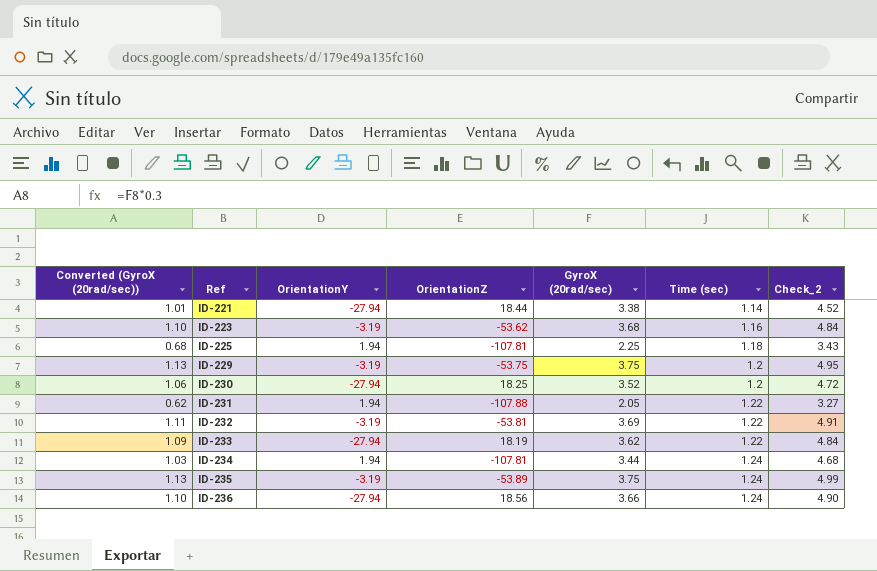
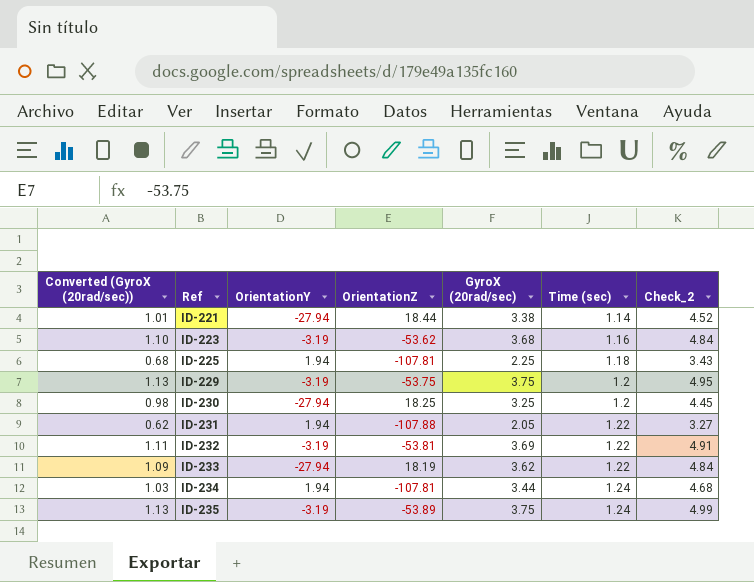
row ID-236: 1.10 | -27.94 | 18.56 | 3.66 | 1.24 | 4.90 -> none
ID-230 | Converted (GyroX (20rad/sec)): 1.06 -> 0.98
ID-230 | GyroX (20rad/sec): 3.52 -> 3.25
ID-230 | Check_2: 4.72 -> 4.45

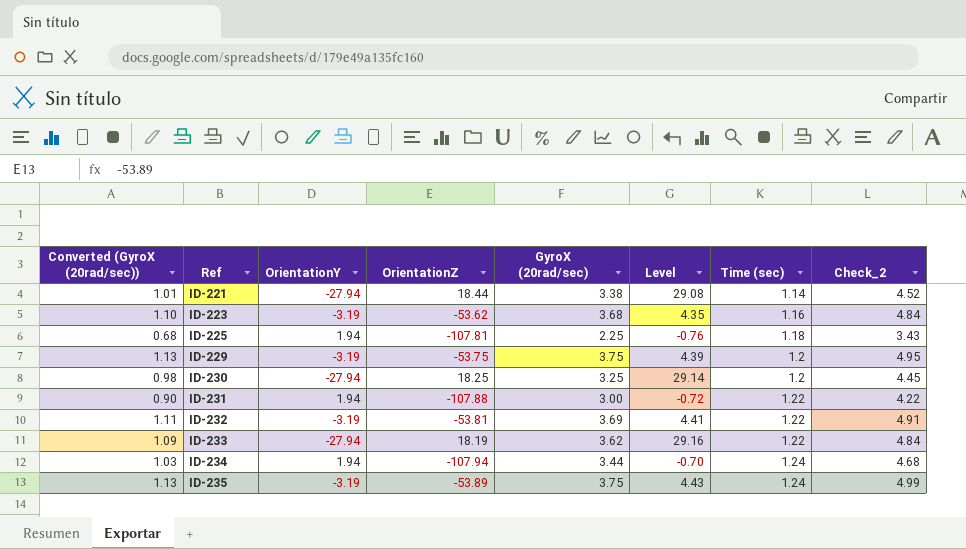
column Level | formula: none -> [Time (sec)] - [OrientationY]
ID-231 | Converted (GyroX (20rad/sec)): 0.62 -> 0.90
ID-231 | GyroX (20rad/sec): 2.05 -> 3.00
ID-231 | Check_2: 3.27 -> 4.22
ID-234 | OrientationZ: -107.81 -> -107.94

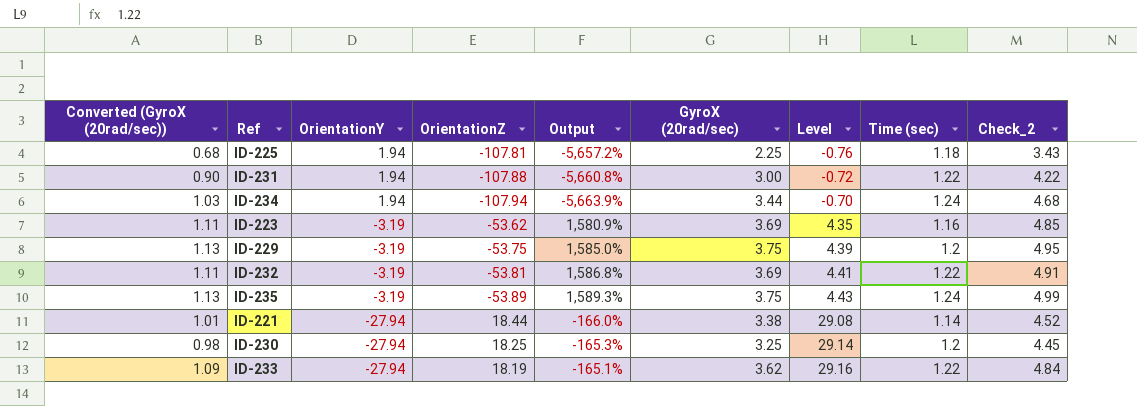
row order: Ref ascending -> OrientationY descending
column Output | formula: none -> ([OrientationZ] - [OrientationY]) / [OrientationY]
ID-223 | Converted (GyroX (20rad/sec)): 1.10 -> 1.11
ID-223 | GyroX (20rad/sec): 3.68 -> 3.69
ID-223 | Check_2: 4.84 -> 4.85

